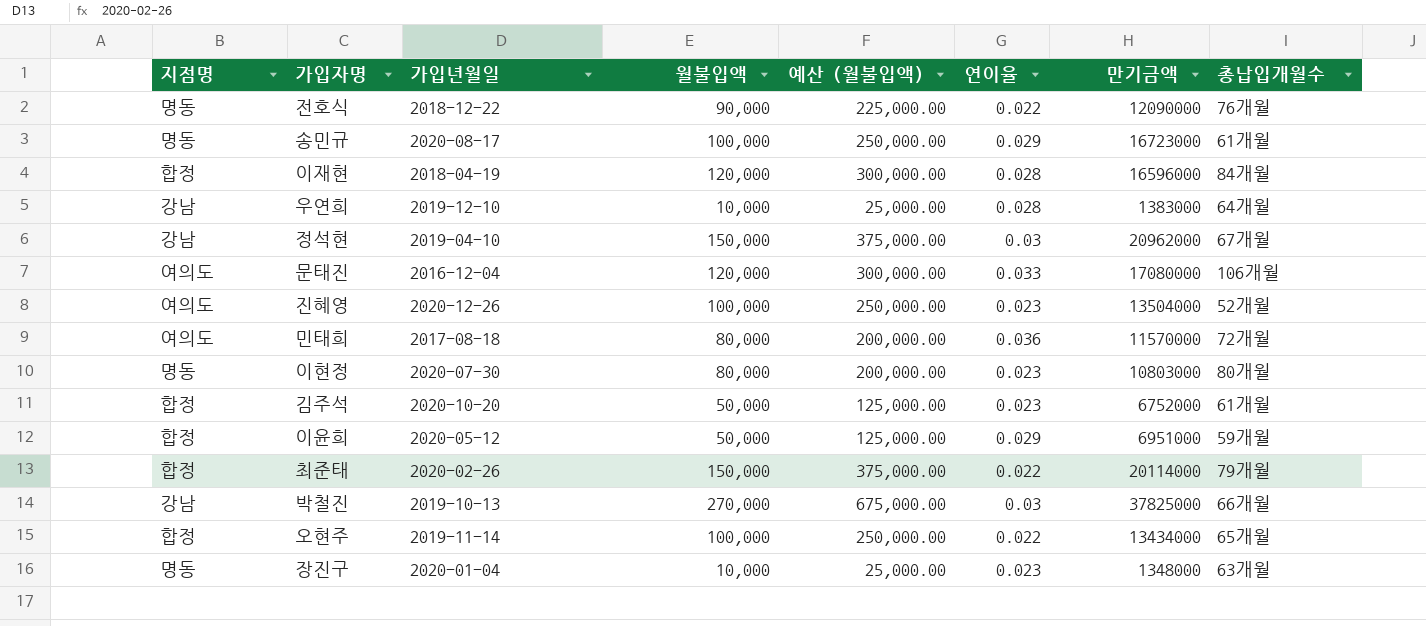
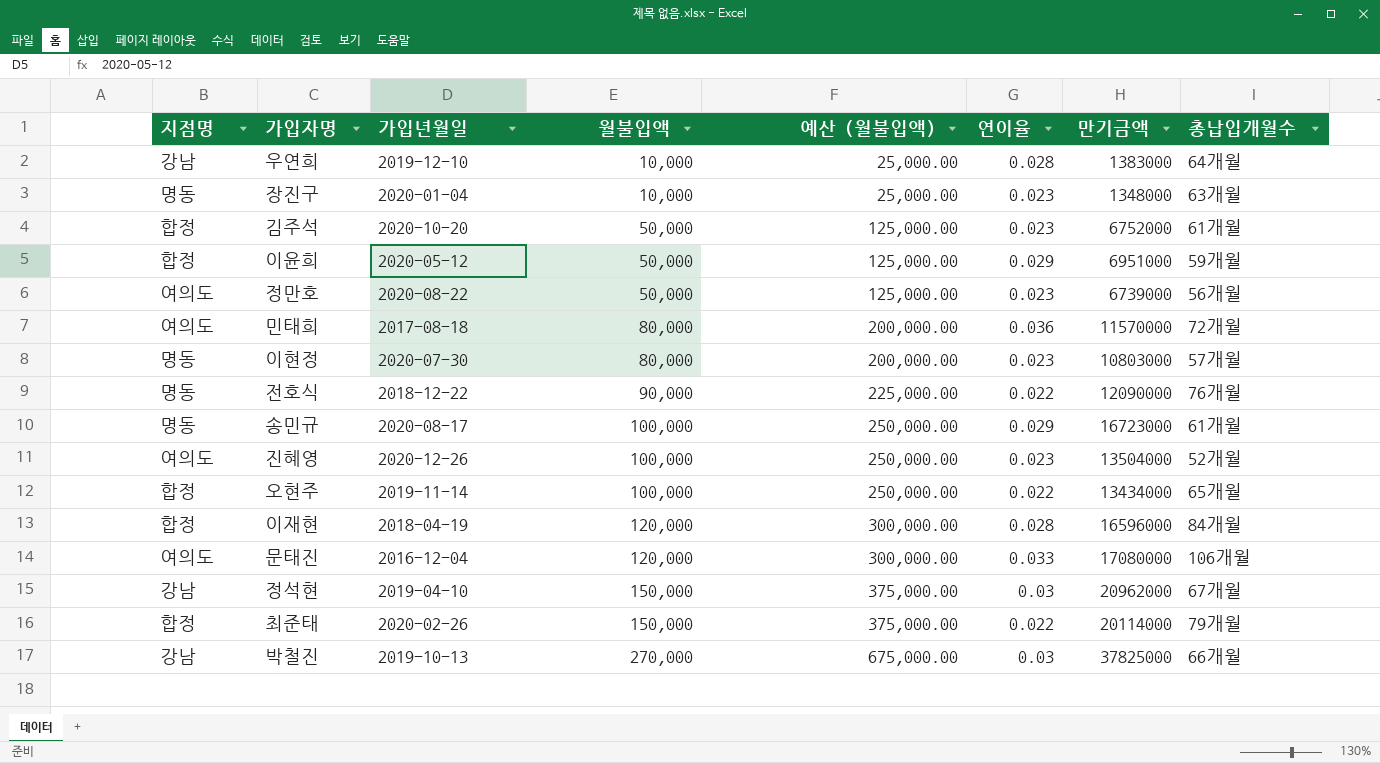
row order: none -> 월불입액 ascending
row 정만호: none -> 여의도 | 2020-08-22 | 50,000 | 125,000.00 | 0.023 | 6739000 | 56개월
이현정 | 총납입개월수: 80개월 -> 57개월

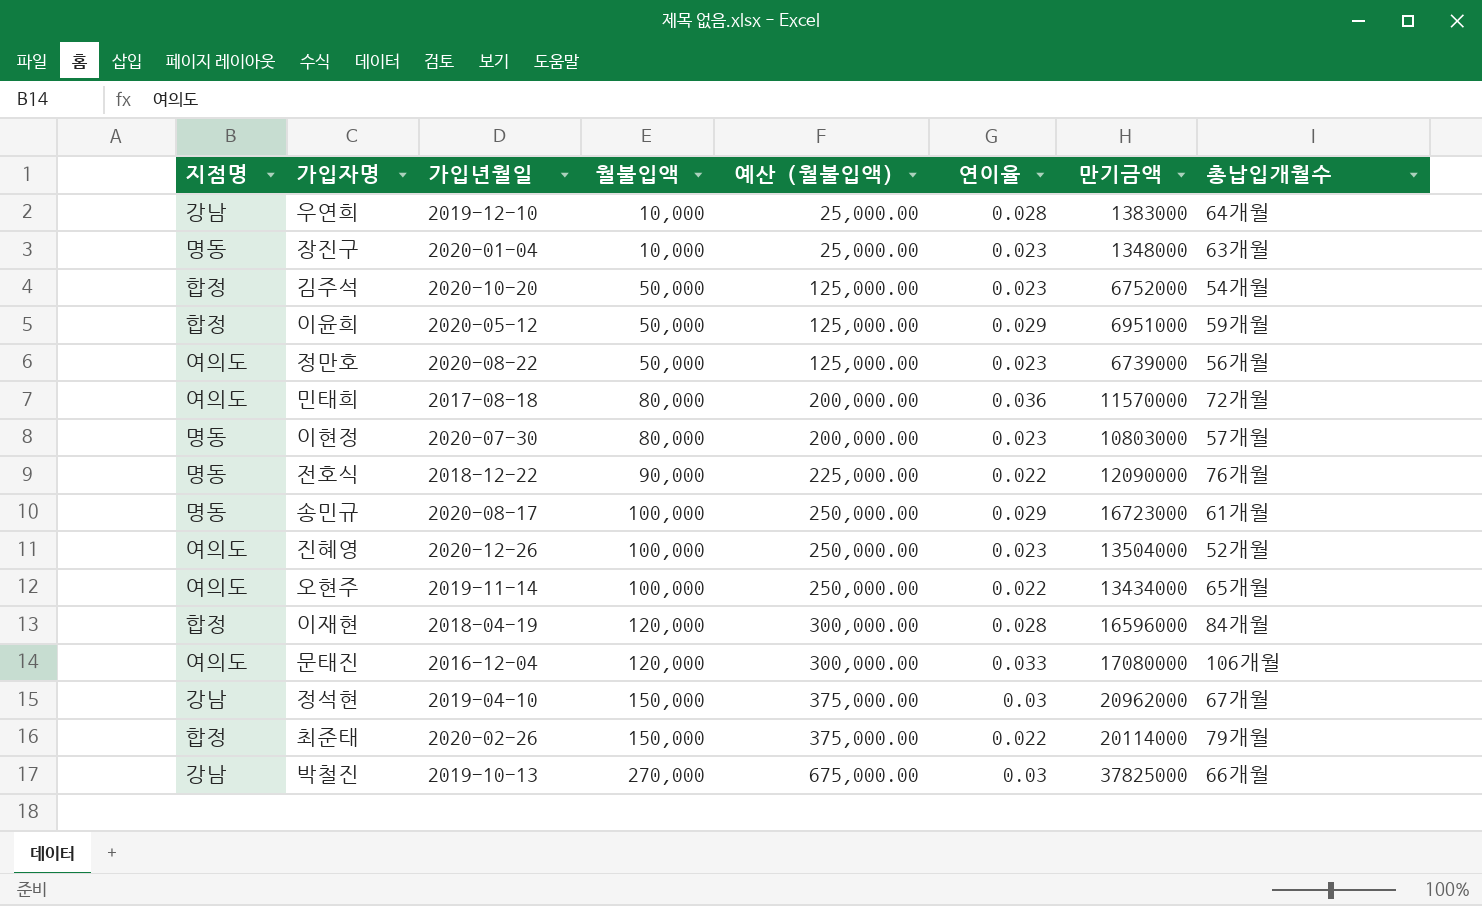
김주석 | 총납입개월수: 61개월 -> 54개월
오현주 | 지점명: 합정 -> 여의도

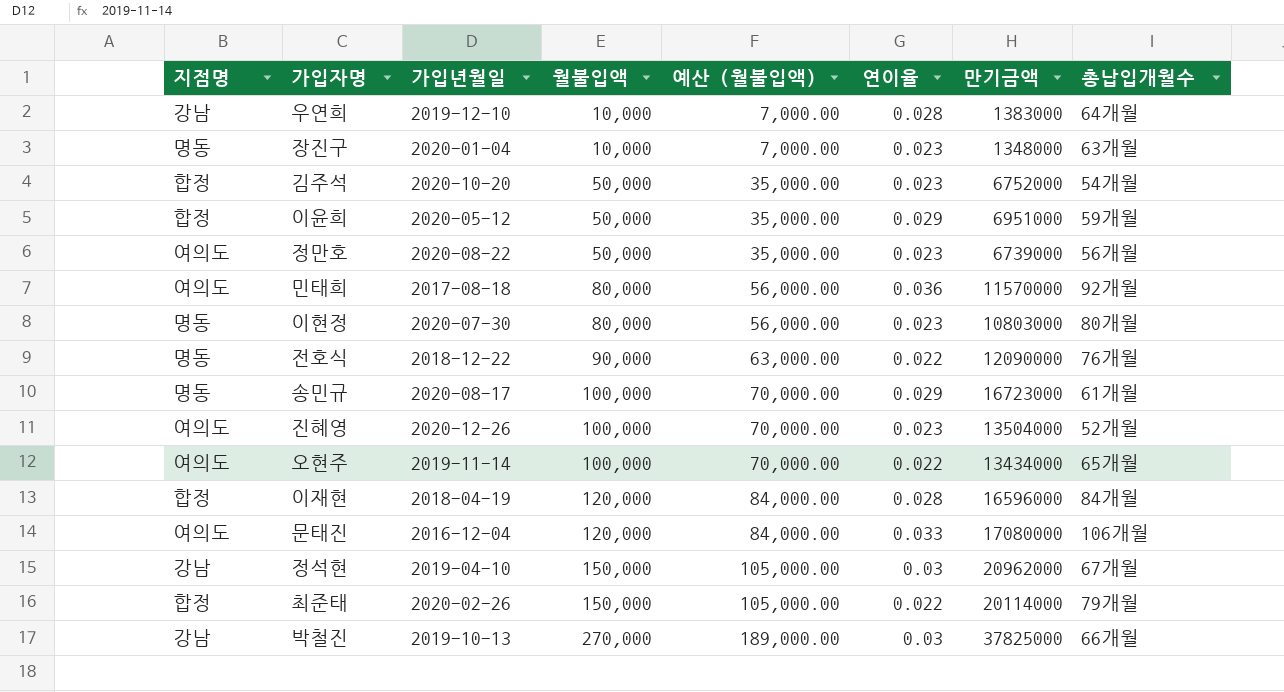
column 예산 (월불입액) | formula: [월불입액] * 2.5 -> [월불입액] * 0.7
민태희 | 총납입개월수: 72개월 -> 92개월
이현정 | 총납입개월수: 57개월 -> 80개월

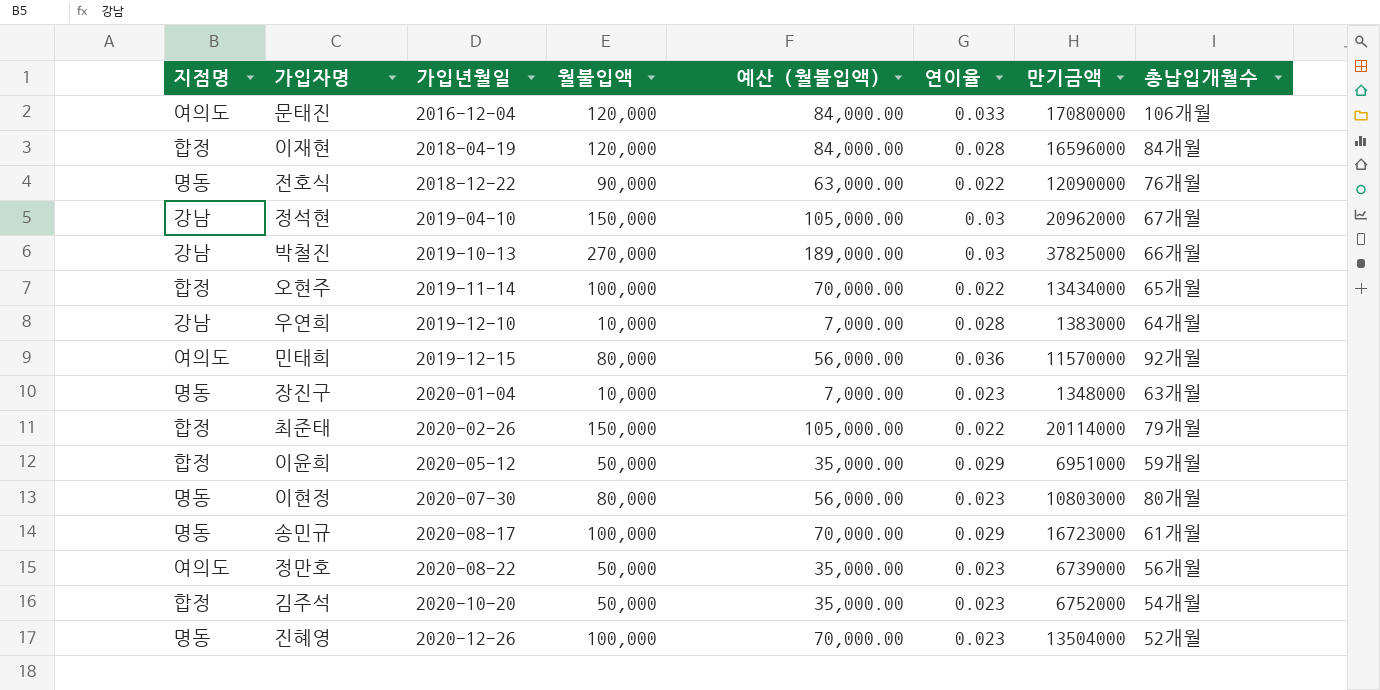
row order: 월불입액 ascending -> 가입년월일 ascending
오현주 | 지점명: 여의도 -> 합정
민태희 | 가입년월일: 2017-08-18 -> 2019-12-15
진혜영 | 지점명: 여의도 -> 명동

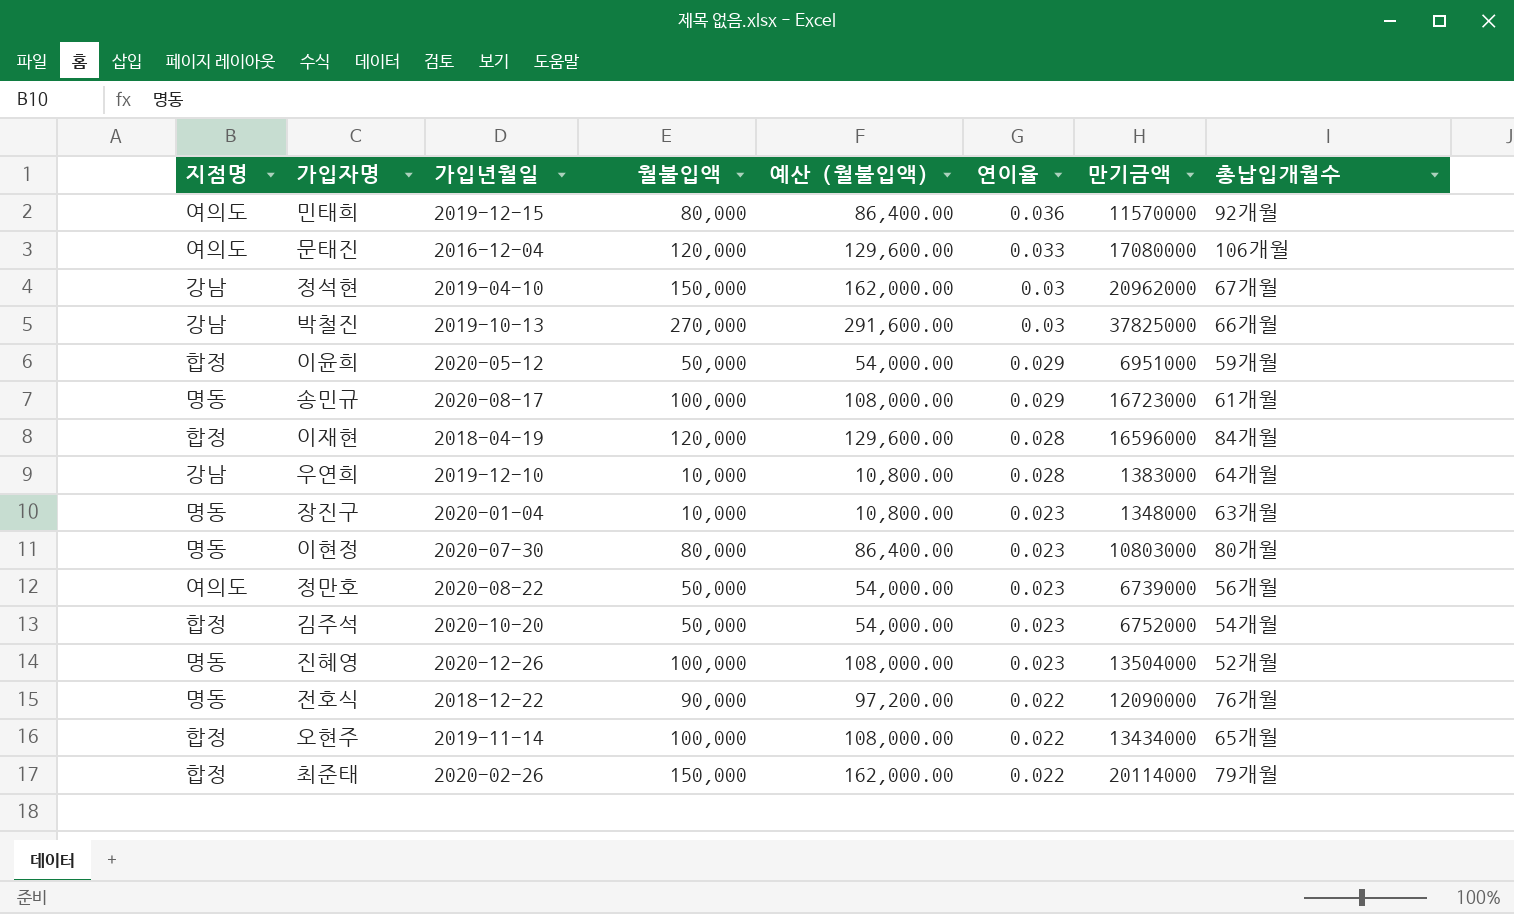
row order: 가입년월일 ascending -> 연이율 descending
column 예산 (월불입액) | formula: [월불입액] * 0.7 -> [월불입액] * 1.08

